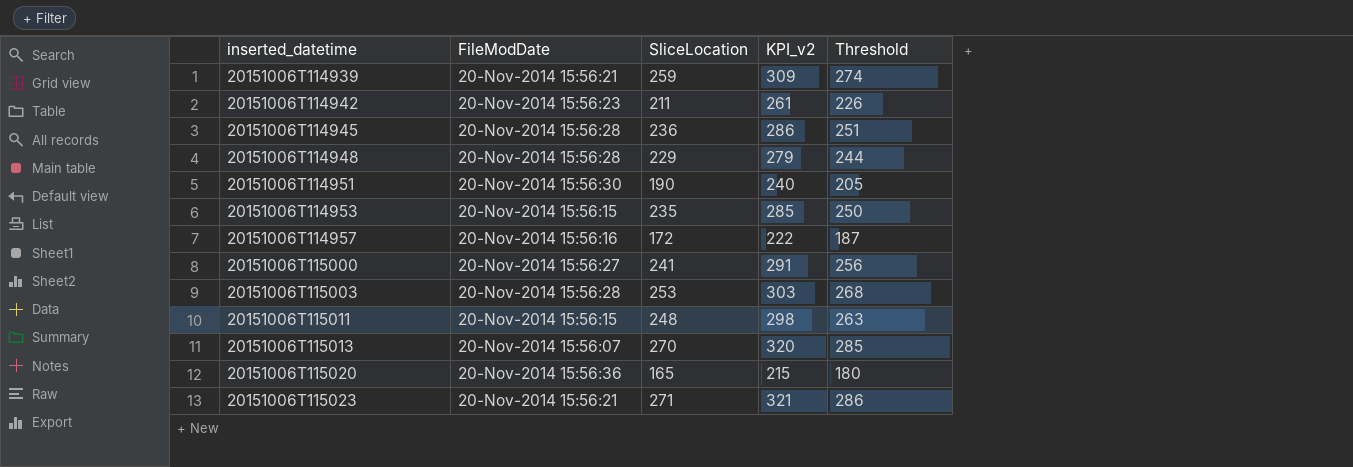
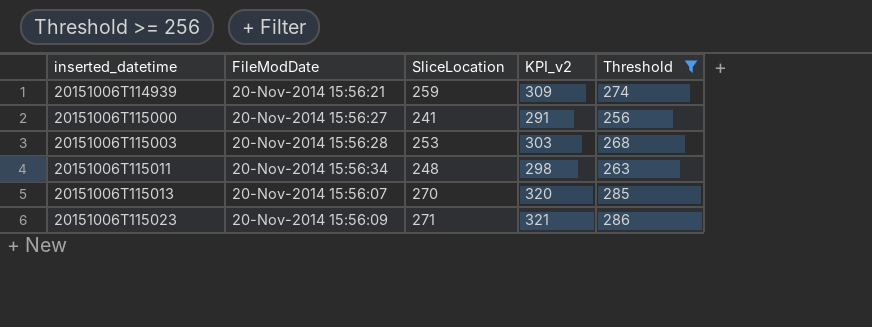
filter: none -> Threshold >= 256
20151006T115011 | FileModDate: 20-Nov-2014 15:56:15 -> 20-Nov-2014 15:56:34
20151006T115023 | FileModDate: 20-Nov-2014 15:56:21 -> 20-Nov-2014 15:56:09

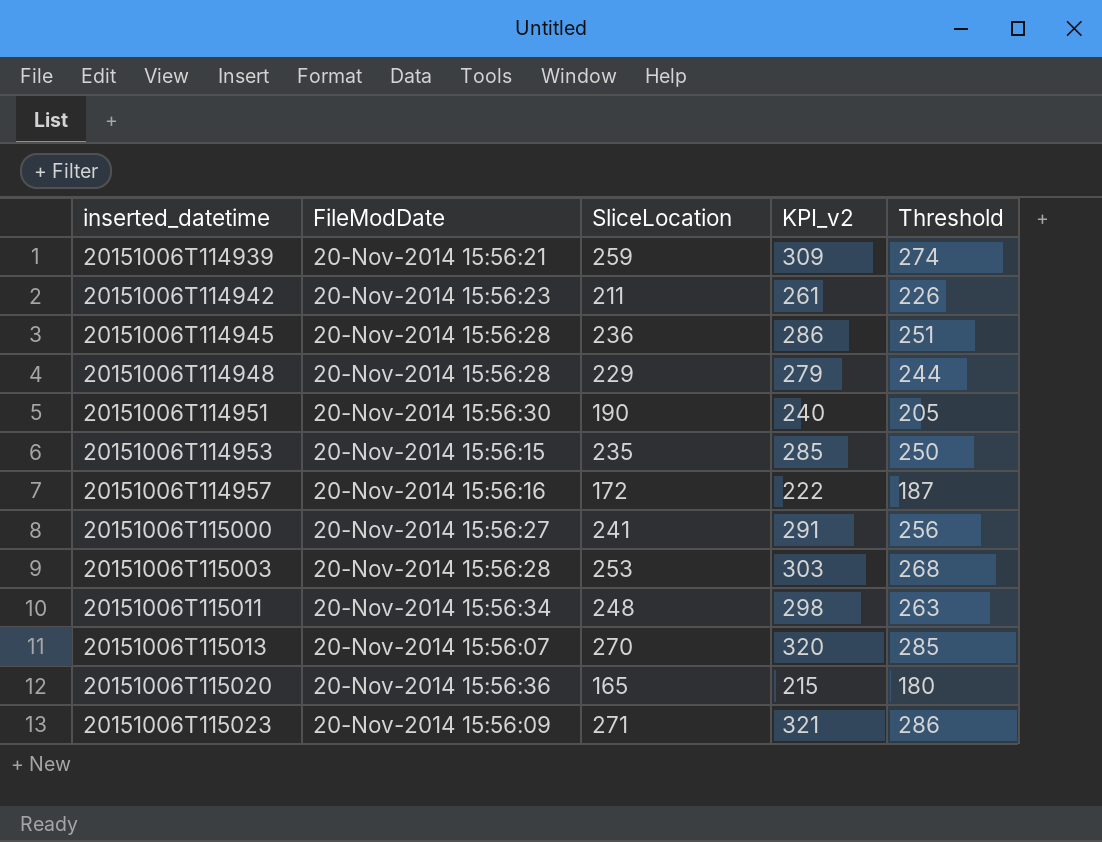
filter: Threshold >= 256 -> none

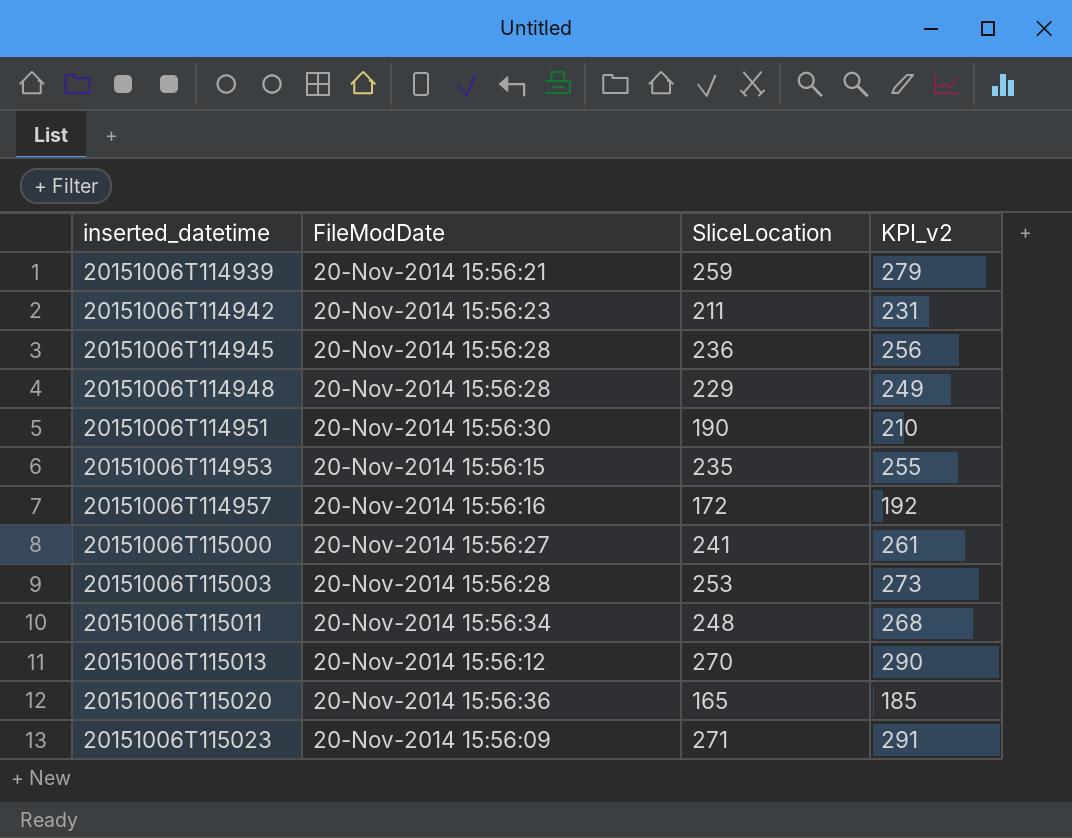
column Threshold | formula: [SliceLocation] + 15 -> none
column KPI_v2 | formula: [SliceLocation] + 50 -> [SliceLocation] + 20
20151006T115013 | FileModDate: 20-Nov-2014 15:56:07 -> 20-Nov-2014 15:56:12

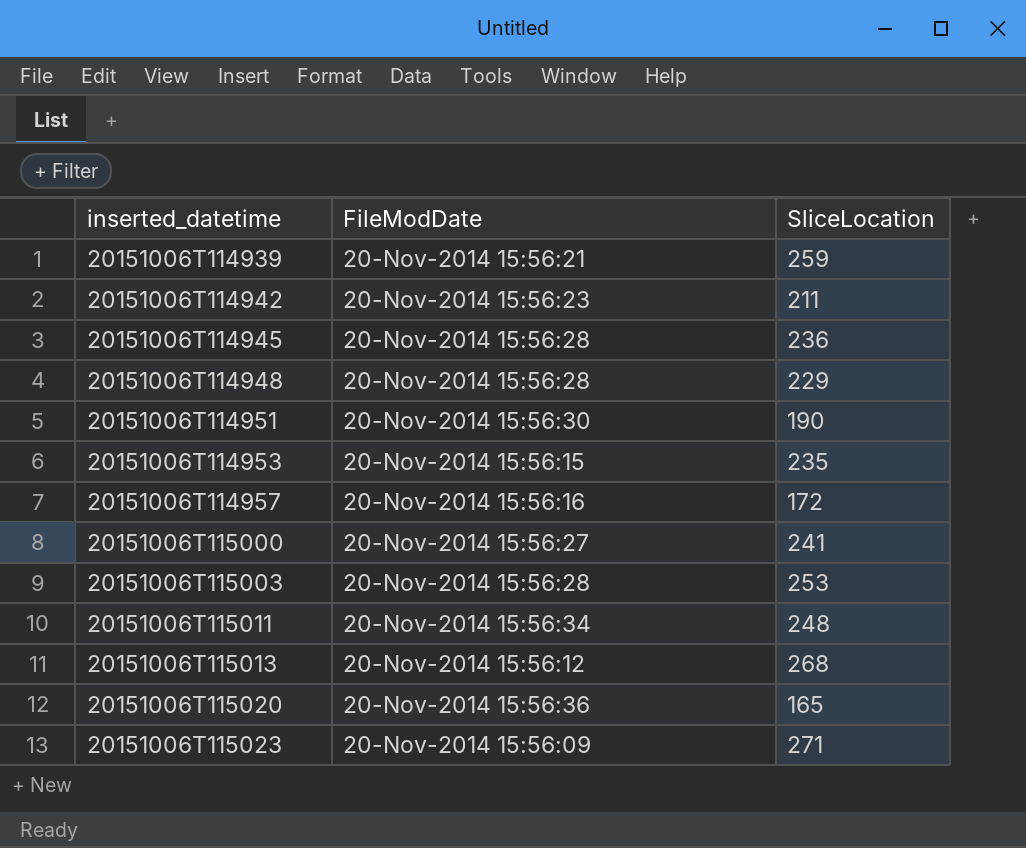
column KPI_v2 | formula: [SliceLocation] + 20 -> none
20151006T115013 | SliceLocation: 270 -> 268

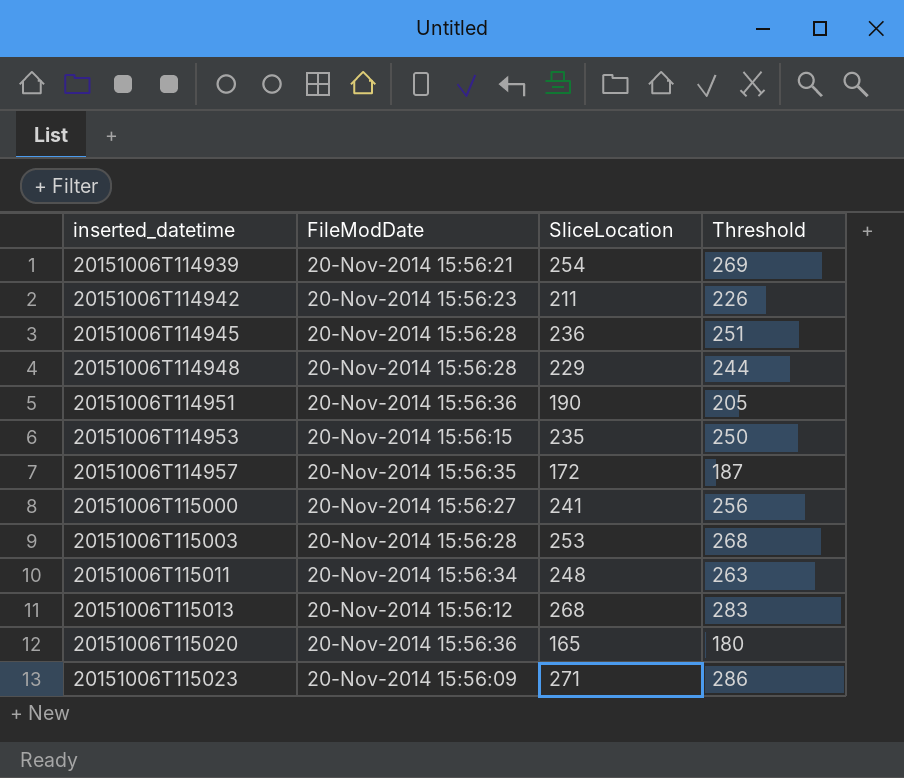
column Threshold | formula: none -> [SliceLocation] + 15
20151006T114939 | SliceLocation: 259 -> 254
20151006T114951 | FileModDate: 20-Nov-2014 15:56:30 -> 20-Nov-2014 15:56:36
20151006T114957 | FileModDate: 20-Nov-2014 15:56:16 -> 20-Nov-2014 15:56:35

